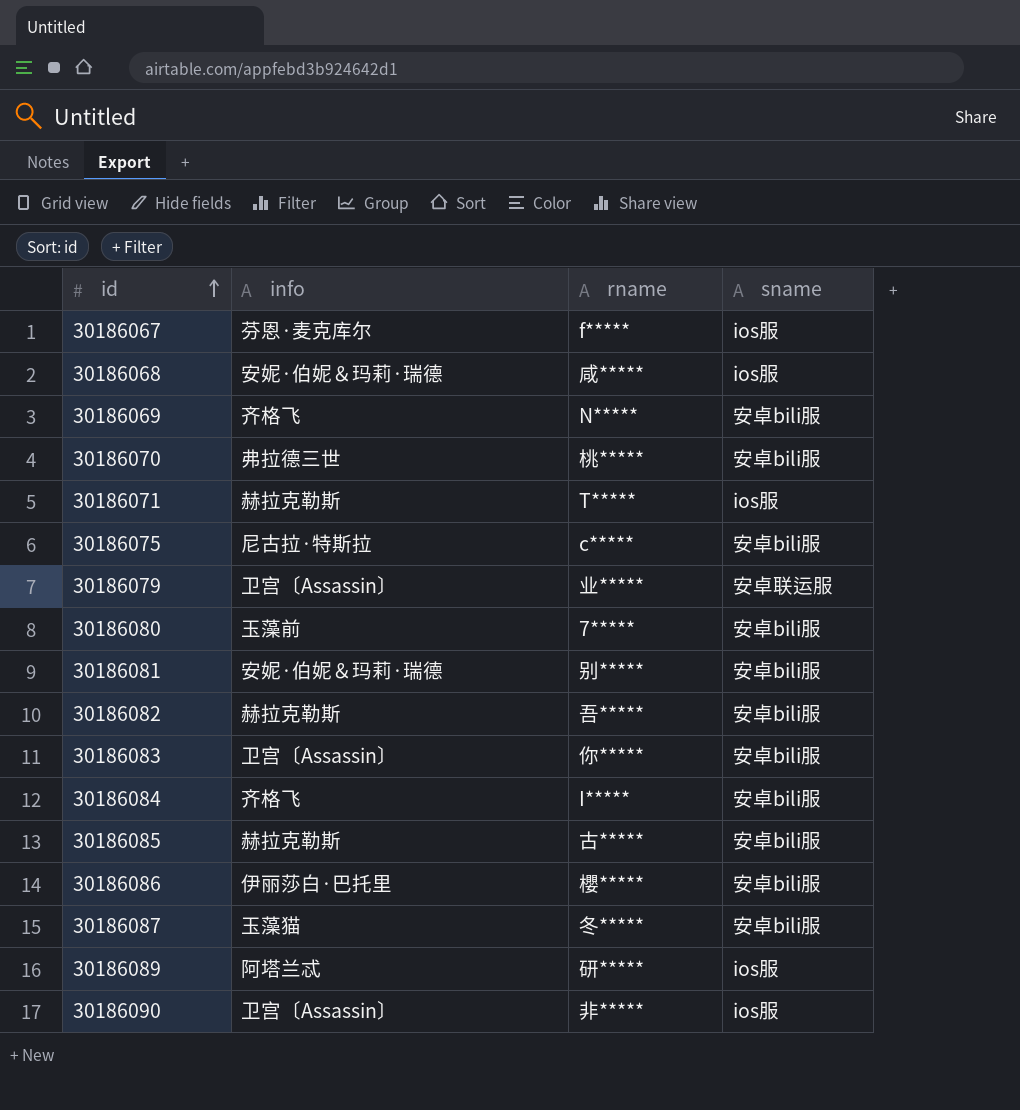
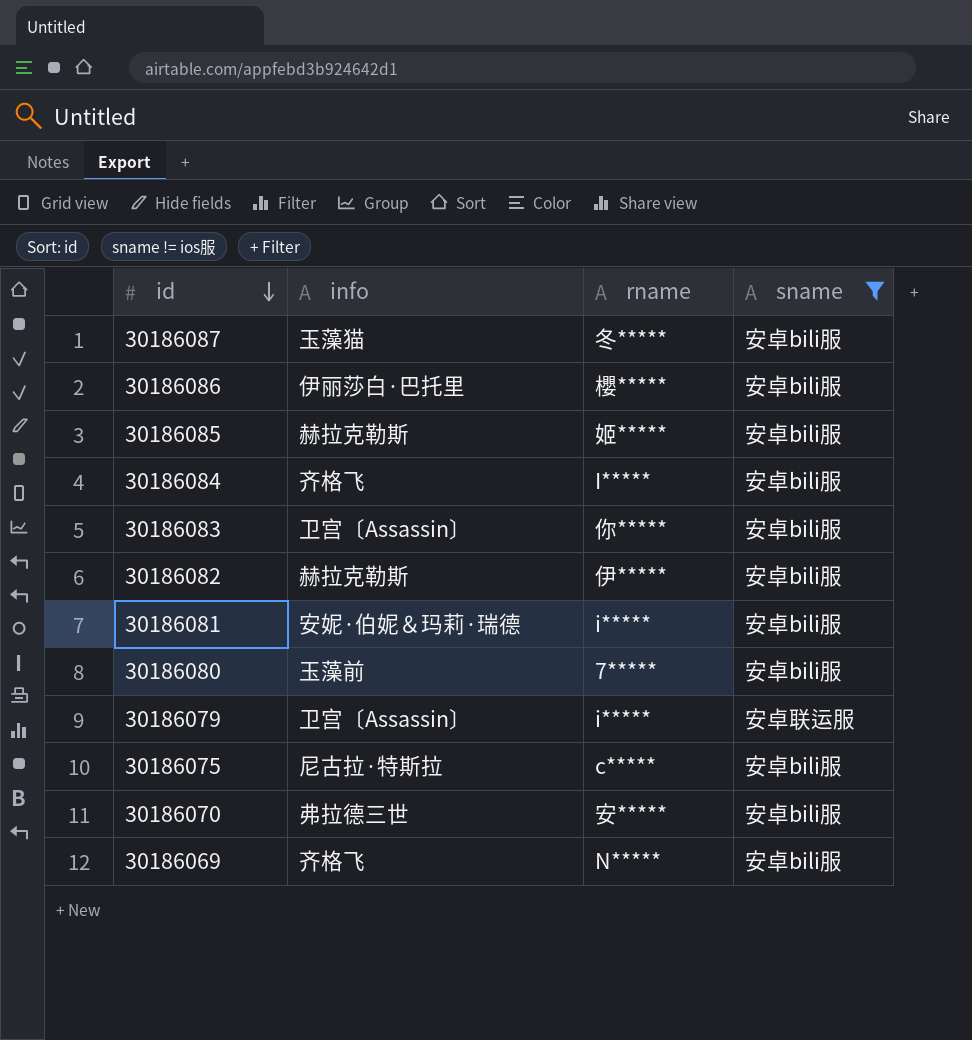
filter: none -> sname != ios服
row order: id ascending -> id descending
30186085 | rname: 古***** -> 姬*****
30186082 | rname: 吾***** -> 伊*****
30186081 | rname: 别***** -> i*****
30186079 | rname: 业***** -> i*****
30186070 | rname: 桃***** -> 安*****

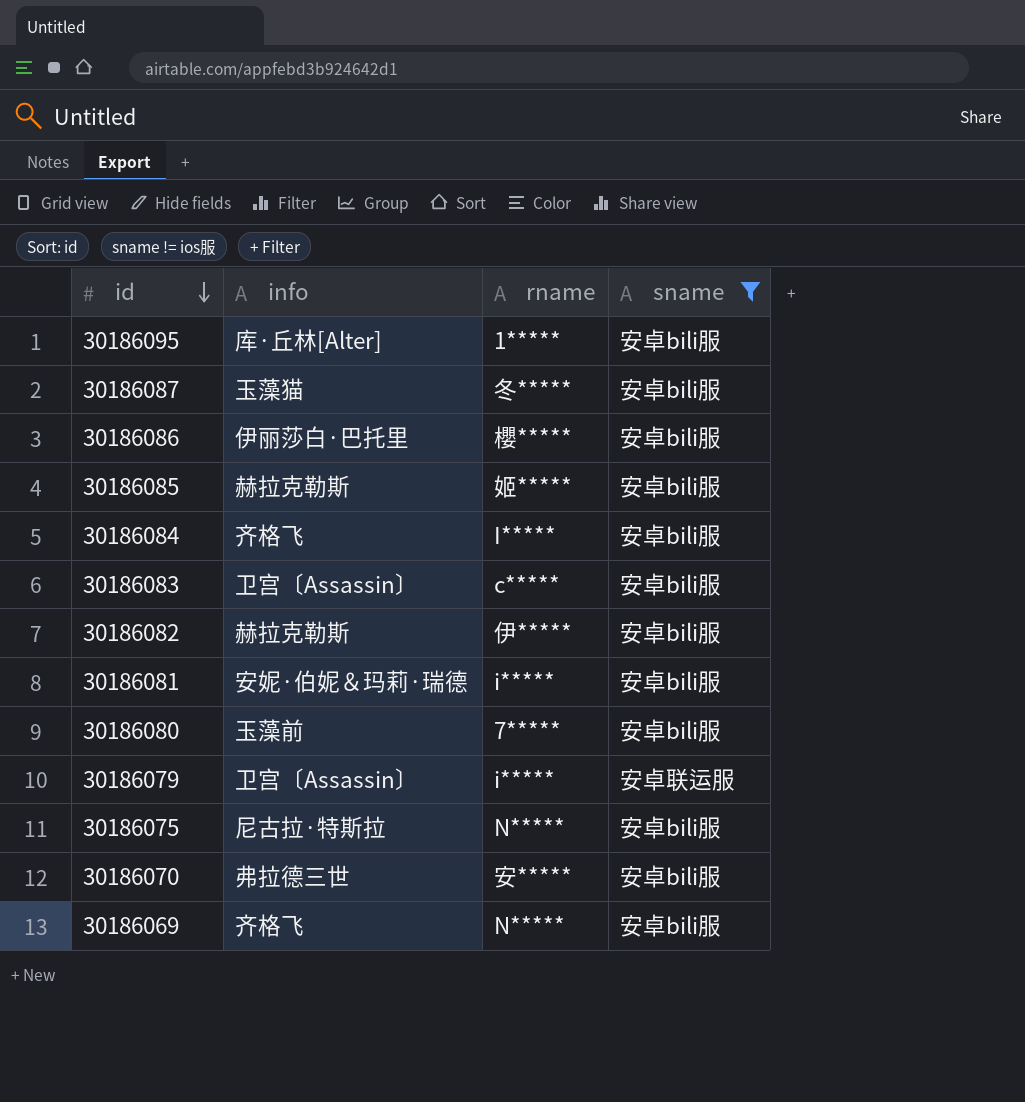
row 30186095: none -> 库·丘林[Alter] | 1***** | 安卓bili服
30186083 | rname: 你***** -> c*****
30186075 | rname: c***** -> N*****

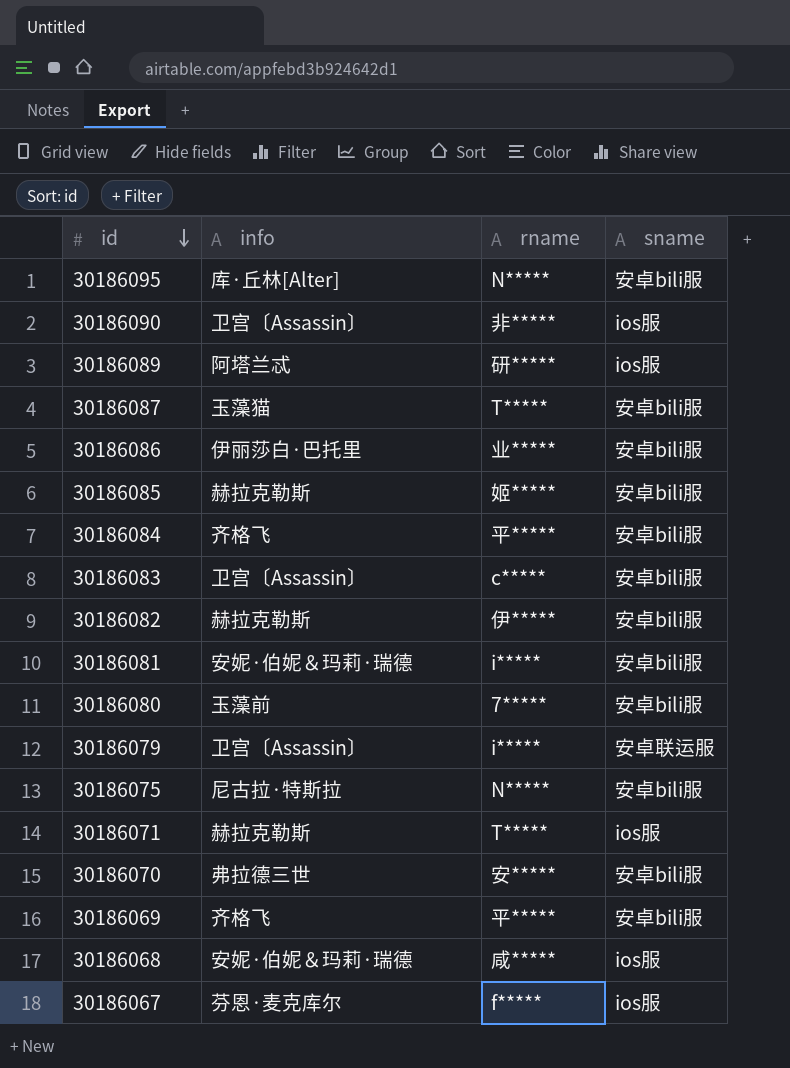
filter: sname != ios服 -> none
30186095 | rname: 1***** -> N*****
30186087 | rname: 冬***** -> T*****
30186086 | rname: 櫻***** -> 业*****
30186084 | rname: I***** -> 平*****
30186069 | rname: N***** -> 平*****

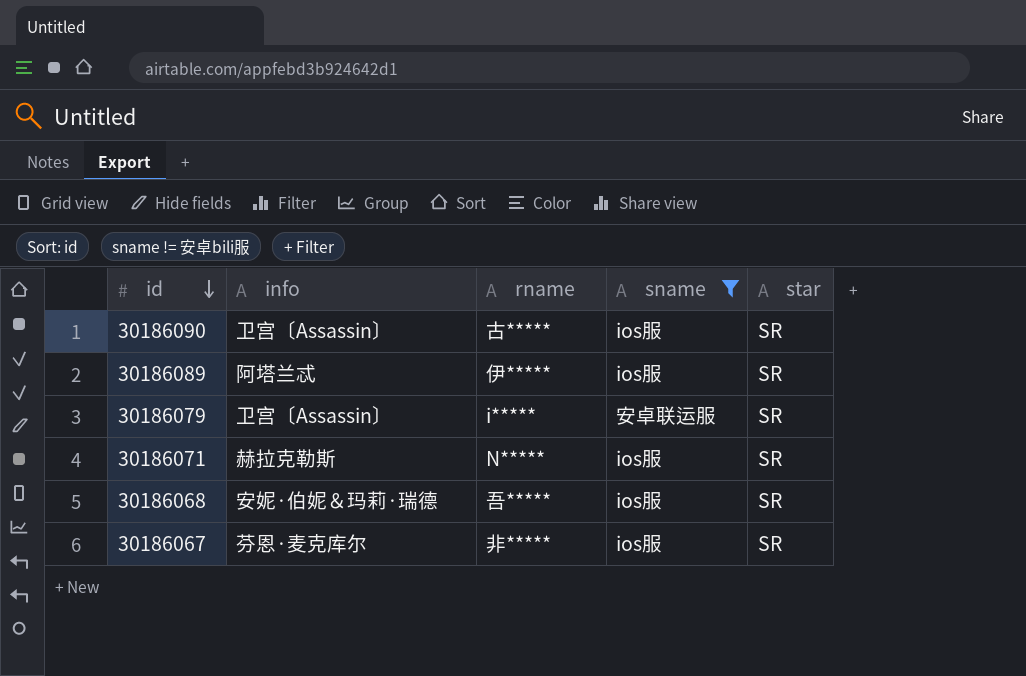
filter: none -> sname != 安卓bili服
column star | position: none -> 5
30186090 | rname: 非***** -> 古*****
30186089 | rname: 研***** -> 伊*****
30186071 | rname: T***** -> N*****
30186068 | rname: 咸***** -> 吾*****
30186067 | rname: f***** -> 非*****

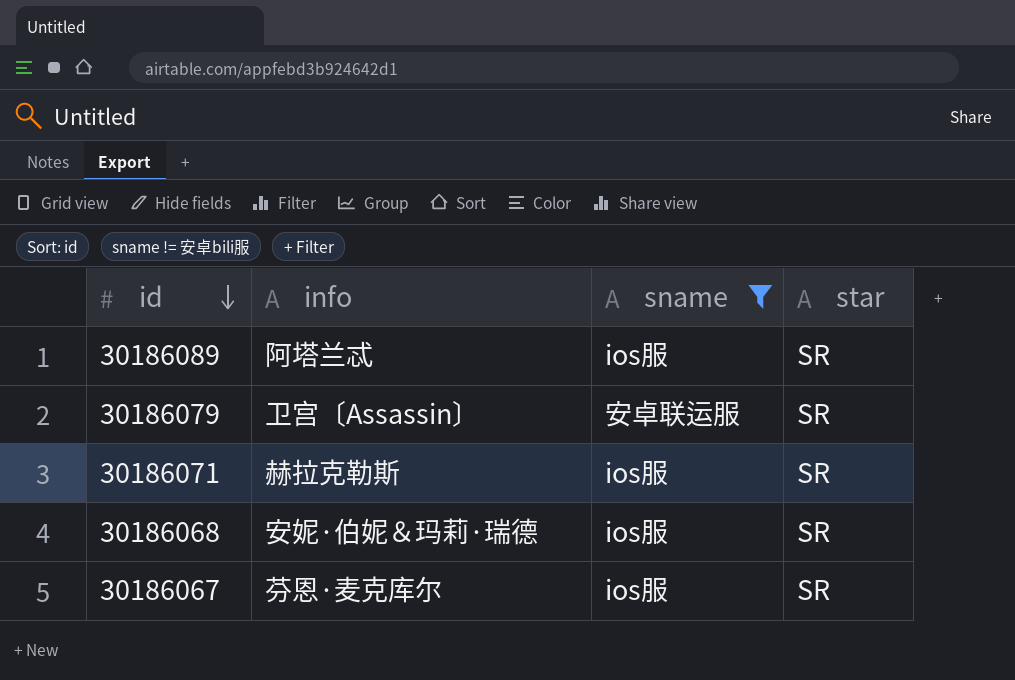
column rname | position: 3 -> none
row 30186090: 卫宫〔Assassin〕 | 古***** | ios服 | SR -> none

